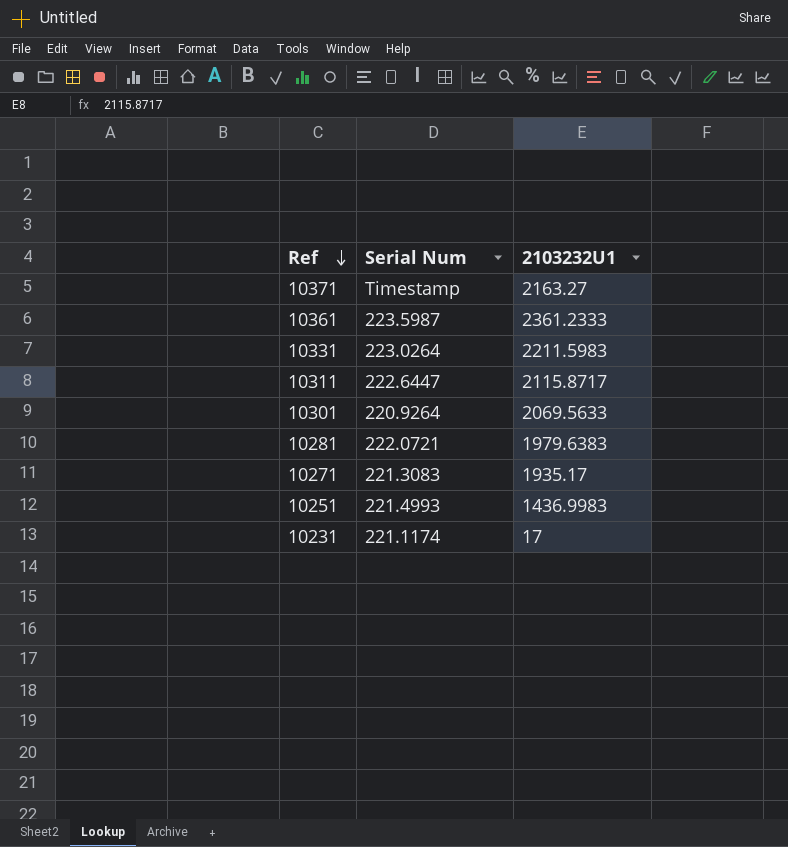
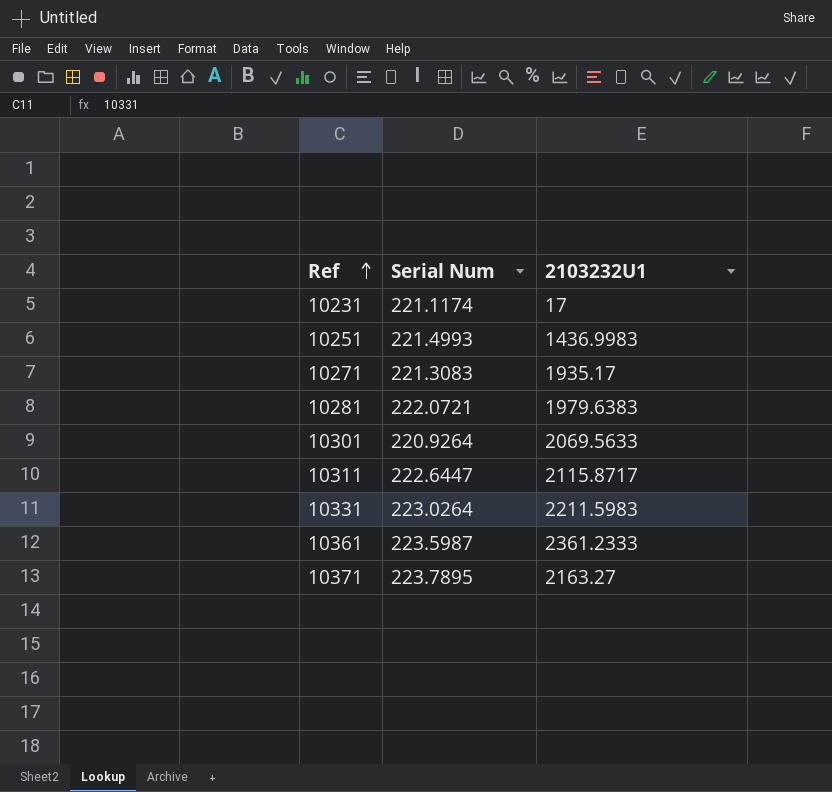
row order: Ref descending -> Ref ascending
10371 | Serial Num: Timestamp -> 223.7895

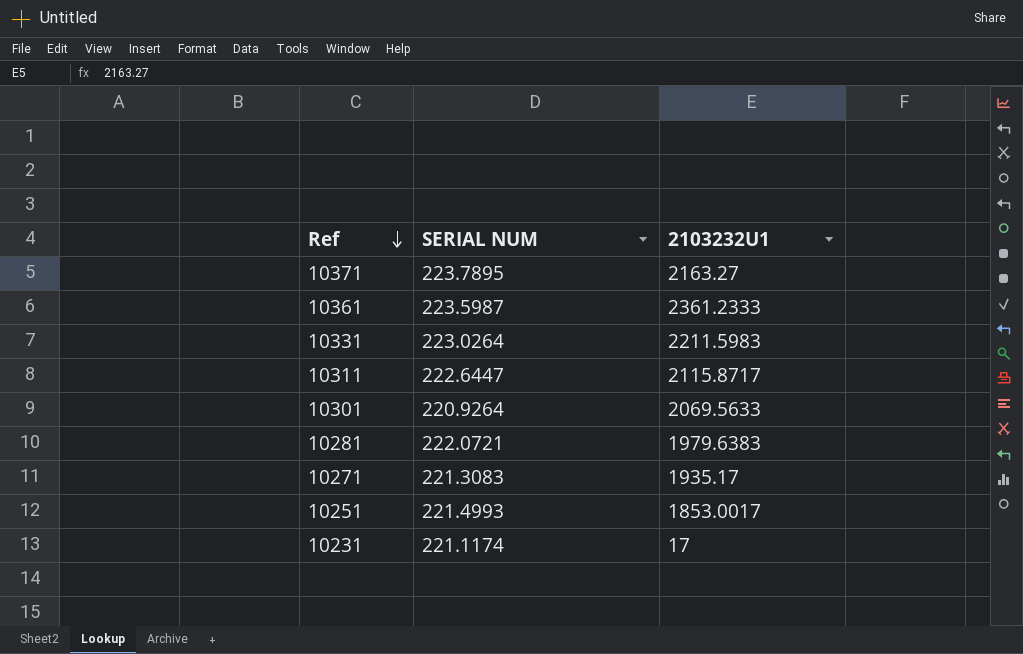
row order: Ref ascending -> Ref descending
column name: Serial Num -> SERIAL NUM
10251 | 2103232U1: 1436.9983 -> 1853.0017

